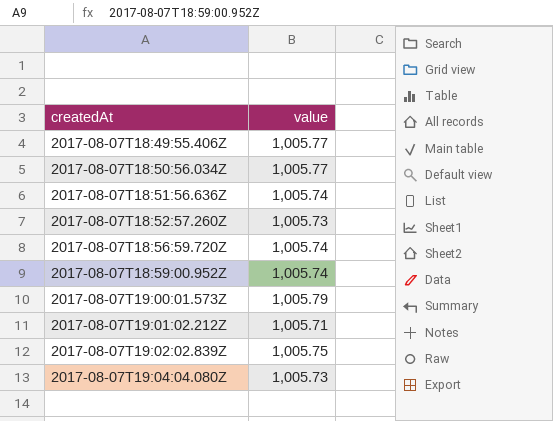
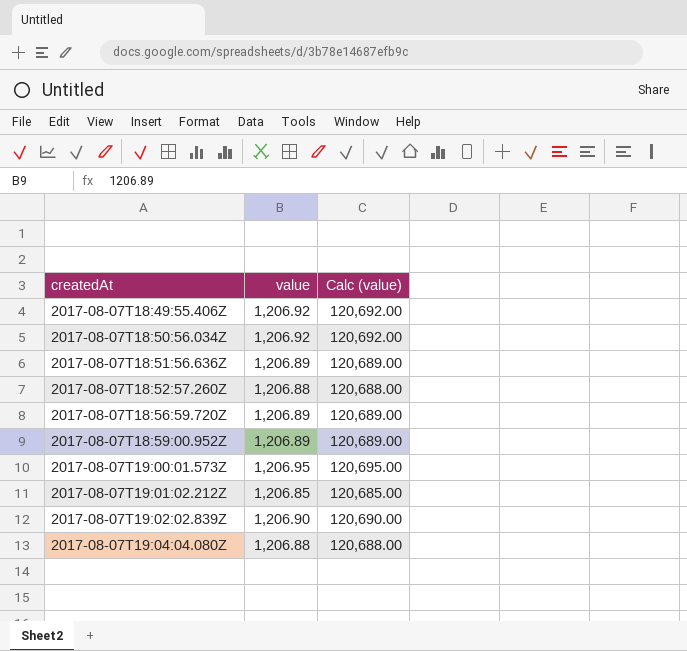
column Calc (value) | formula: none -> [value] * 100
2017-08-07T18:49:55.406Z | value: 1,005.77 -> 1,206.92
2017-08-07T18:50:56.034Z | value: 1,005.77 -> 1,206.92
2017-08-07T18:51:56.636Z | value: 1,005.74 -> 1,206.89
2017-08-07T18:52:57.260Z | value: 1,005.73 -> 1,206.88
2017-08-07T18:56:59.720Z | value: 1,005.74 -> 1,206.89
2017-08-07T18:59:00.952Z | value: 1,005.74 -> 1,206.89
2017-08-07T19:00:01.573Z | value: 1,005.79 -> 1,206.95
2017-08-07T19:01:02.212Z | value: 1,005.71 -> 1,206.85
2017-08-07T19:02:02.839Z | value: 1,005.75 -> 1,206.90
2017-08-07T19:04:04.080Z | value: 1,005.73 -> 1,206.88

